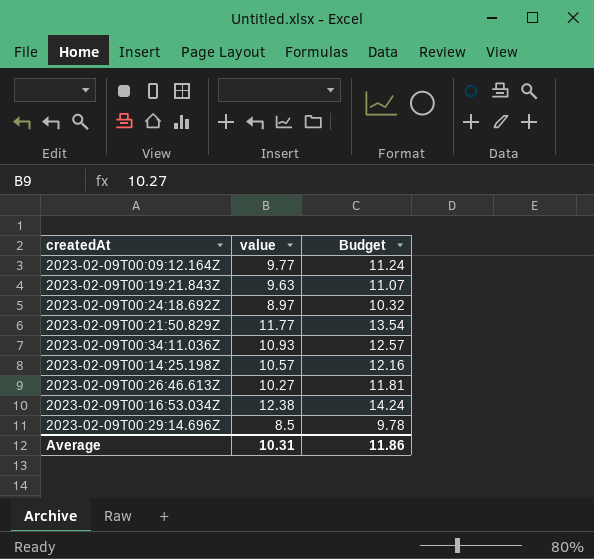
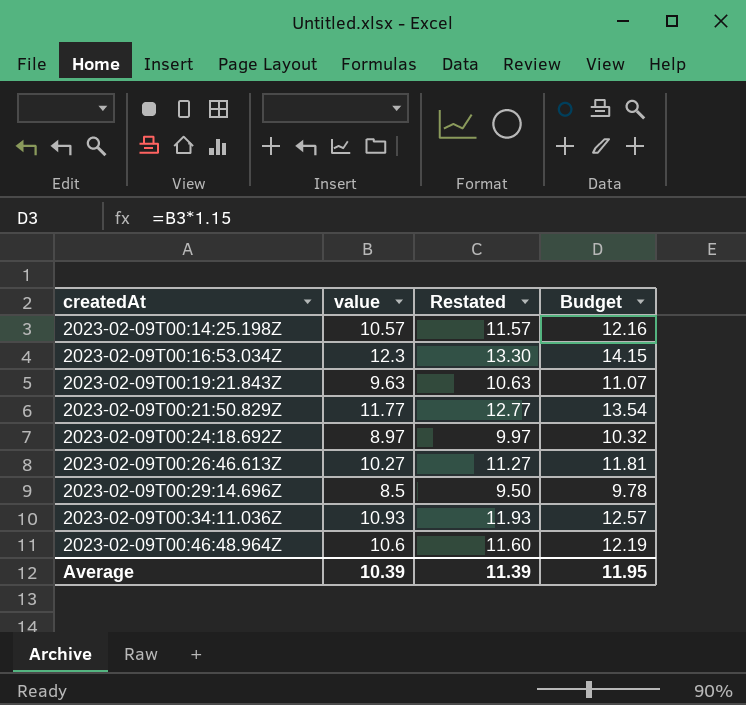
row order: none -> createdAt ascending
column Restated | formula: none -> [value] + 1
row 2023-02-09T00:09:12.164Z: 9.77 | 11.24 -> none
2023-02-09T00:16:53.034Z | value: 12.38 -> 12.3
2023-02-09T00:16:53.034Z | Budget: 14.24 -> 14.15
row 2023-02-09T00:46:48.964Z: none -> 10.6 | 11.60 | 12.19
Average | value: 10.31 -> 10.39
Average | Budget: 11.86 -> 11.95

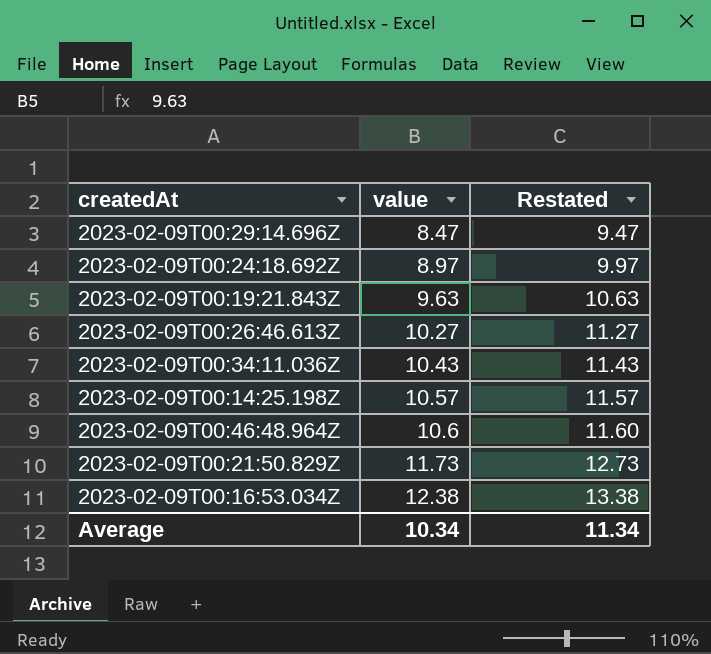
row order: createdAt ascending -> value ascending
column Budget | formula: [value] * 1.15 -> none
2023-02-09T00:29:14.696Z | value: 8.5 -> 8.47
2023-02-09T00:29:14.696Z | Restated: 9.50 -> 9.47
2023-02-09T00:34:11.036Z | value: 10.93 -> 10.43
2023-02-09T00:34:11.036Z | Restated: 11.93 -> 11.43
2023-02-09T00:21:50.829Z | value: 11.77 -> 11.73
2023-02-09T00:21:50.829Z | Restated: 12.77 -> 12.73
2023-02-09T00:16:53.034Z | value: 12.3 -> 12.38
2023-02-09T00:16:53.034Z | Restated: 13.30 -> 13.38
Average | value: 10.39 -> 10.34
Average | Restated: 11.39 -> 11.34

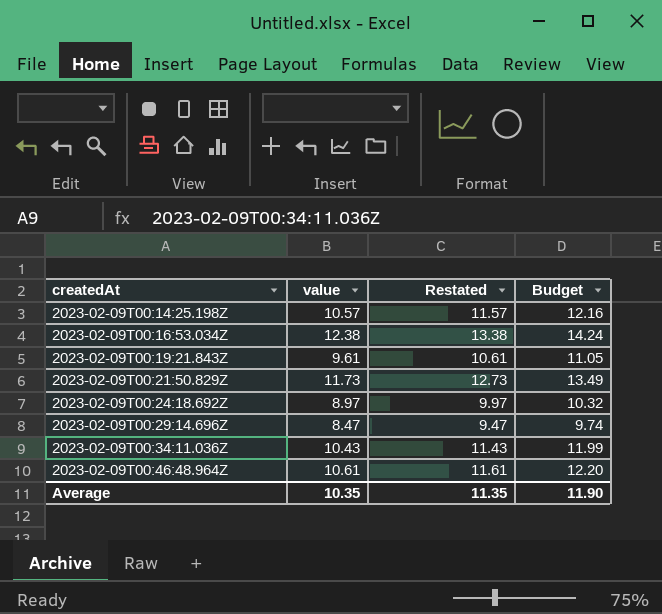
row order: value ascending -> createdAt ascending
column Budget | formula: none -> [value] * 1.15
row 2023-02-09T00:26:46.613Z: 10.27 | 11.27 -> none
2023-02-09T00:19:21.843Z | value: 9.63 -> 9.61
2023-02-09T00:19:21.843Z | Restated: 10.63 -> 10.61
2023-02-09T00:46:48.964Z | value: 10.6 -> 10.61
2023-02-09T00:46:48.964Z | Restated: 11.60 -> 11.61
Average | value: 10.34 -> 10.35
Average | Restated: 11.34 -> 11.35

